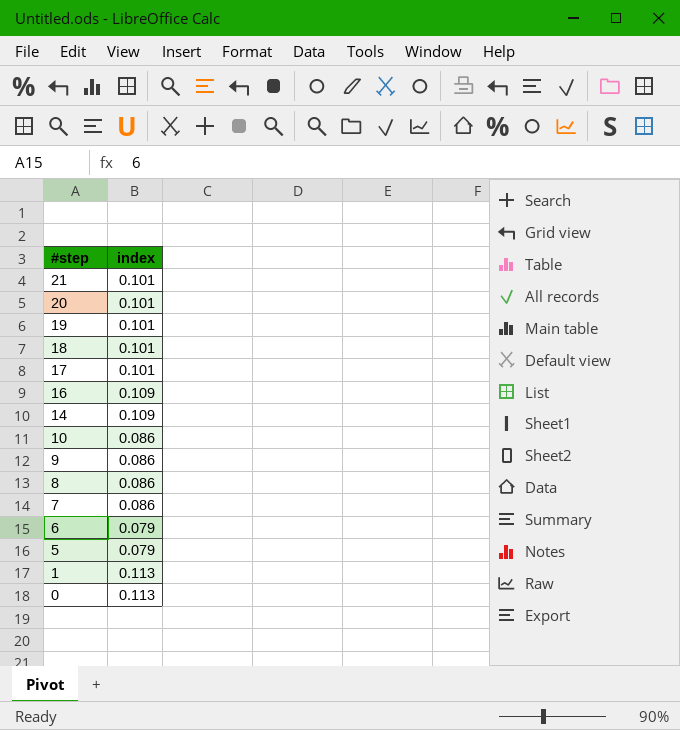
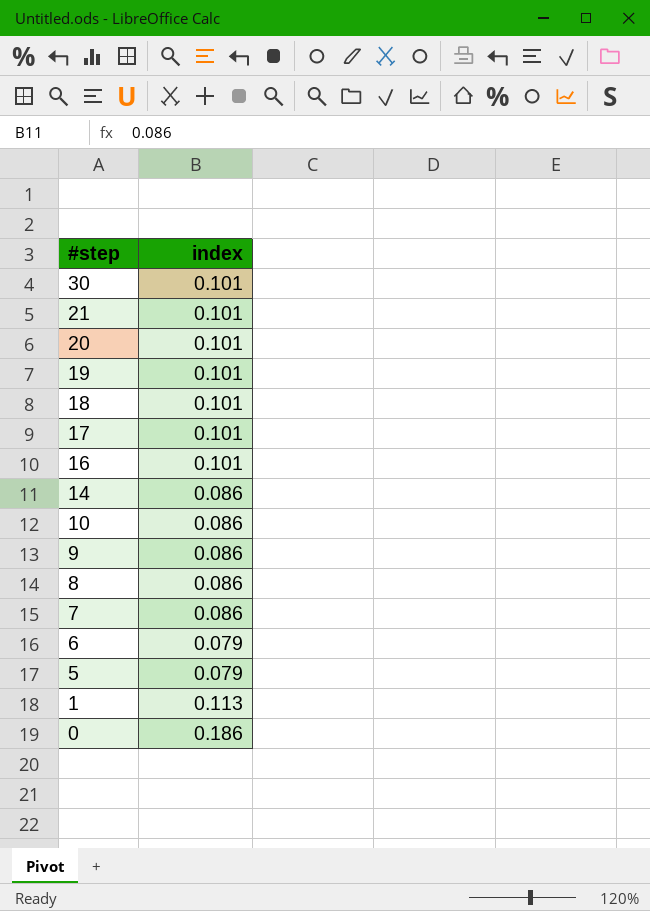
row 30: none -> 0.101
16 | index: 0.109 -> 0.101
14 | index: 0.109 -> 0.086
0 | index: 0.113 -> 0.186

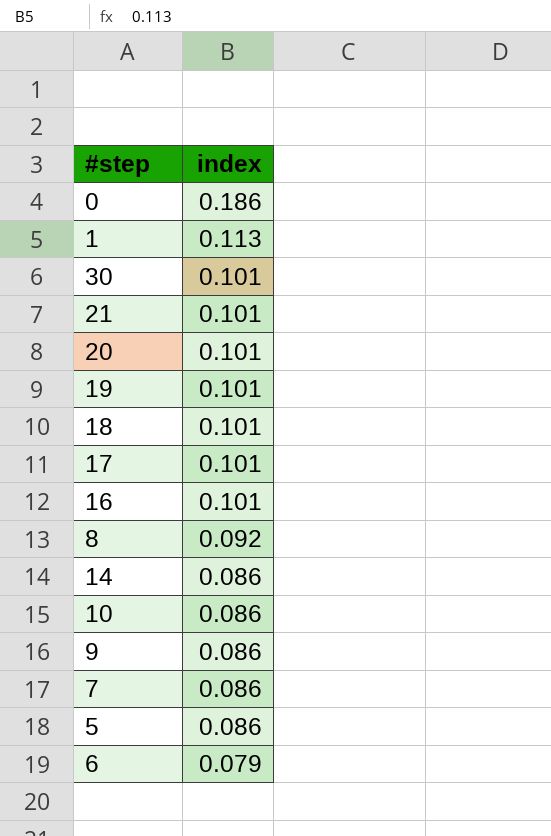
row order: #step descending -> index descending
8 | index: 0.086 -> 0.092
5 | index: 0.079 -> 0.086

